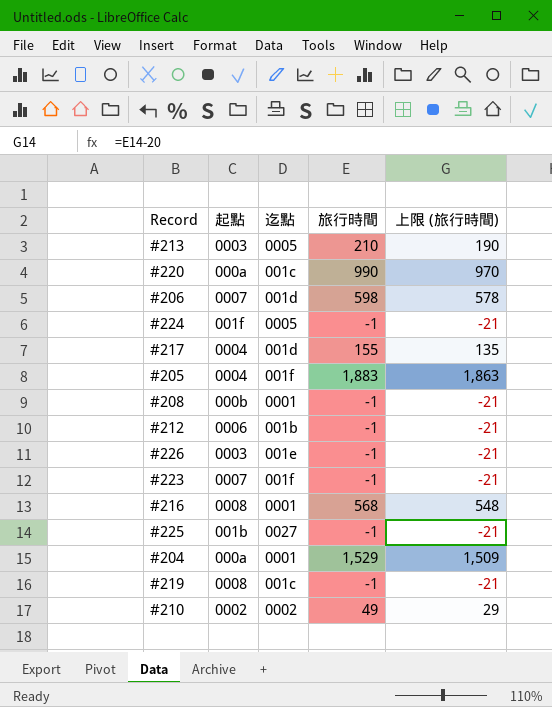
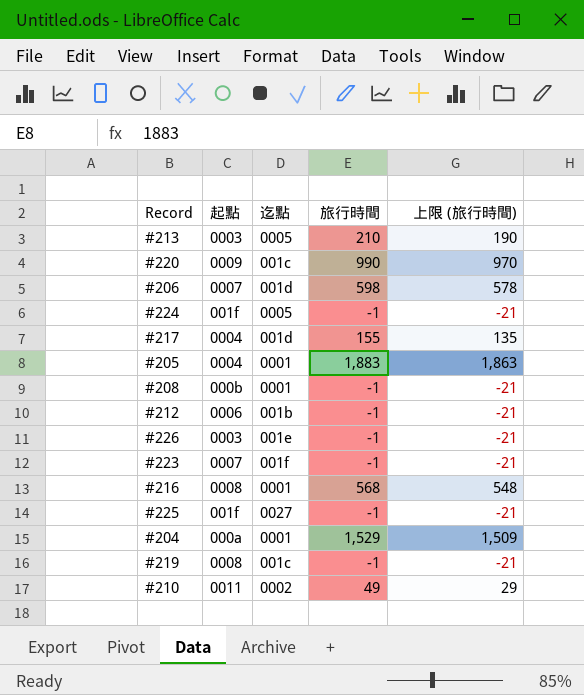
#220 | 起點: 000a -> 0009
#205 | 迄點: 001f -> 0001
#225 | 起點: 001b -> 001f
#210 | 起點: 0002 -> 0011

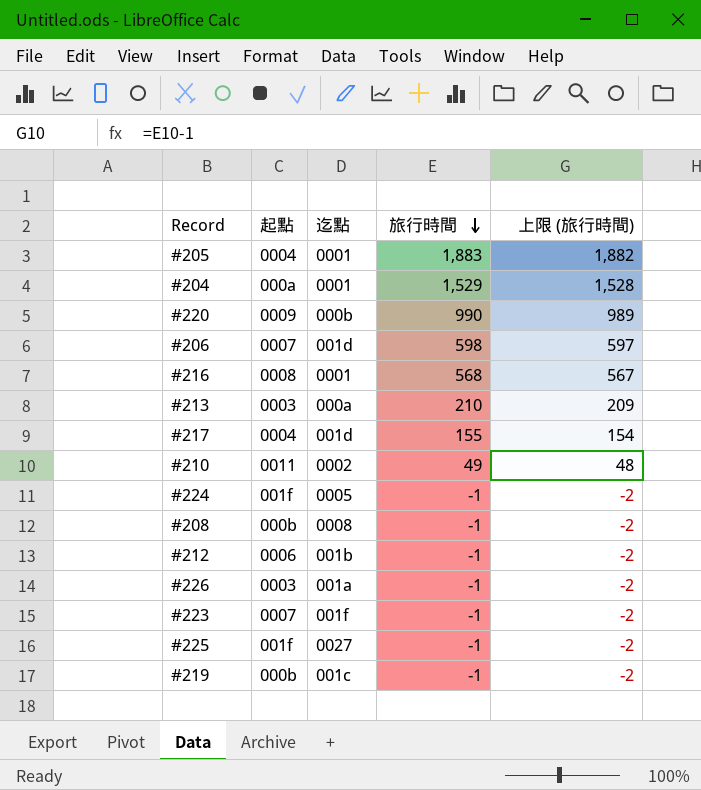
row order: none -> 旅行時間 descending
column 上限 (旅行時間) | formula: [旅行時間] - 20 -> [旅行時間] - 1
#220 | 迄點: 001c -> 000b
#213 | 迄點: 0005 -> 000a
#208 | 迄點: 0001 -> 0008
#226 | 迄點: 001e -> 001a
#219 | 起點: 0008 -> 000b

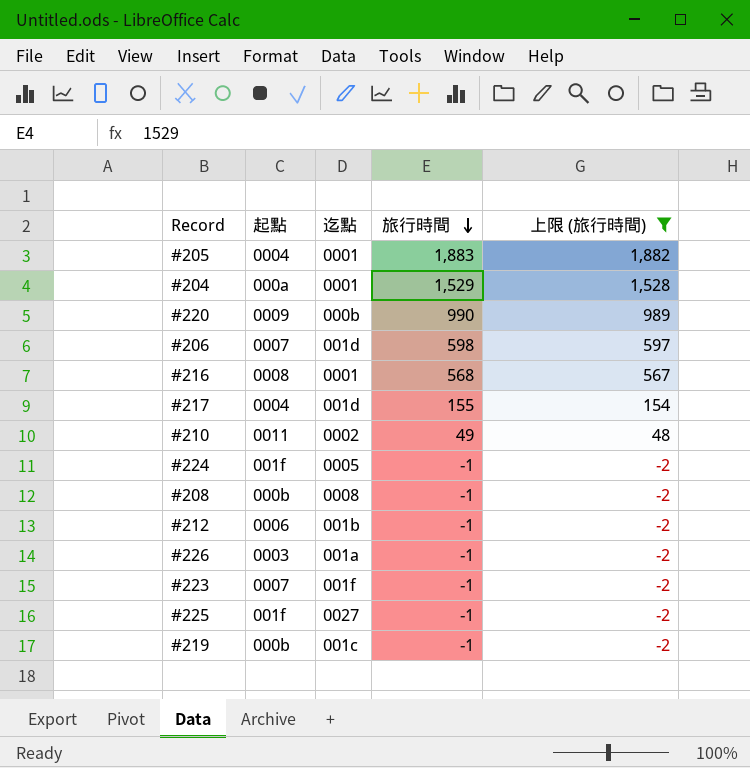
filter: none -> 上限 (旅行時間) != 209

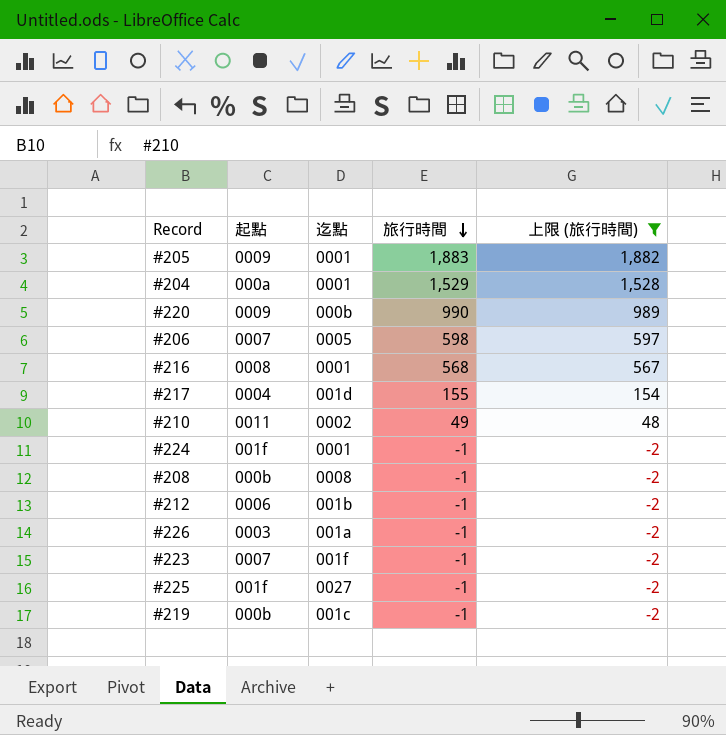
#205 | 起點: 0004 -> 0009
#206 | 迄點: 001d -> 0005
#224 | 迄點: 0005 -> 0001

